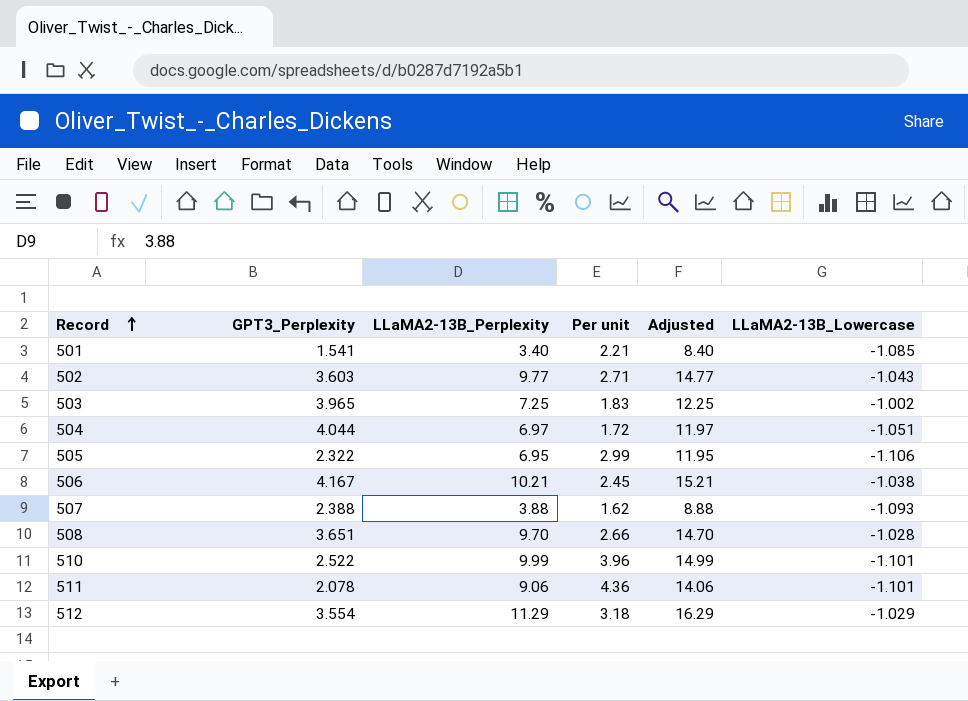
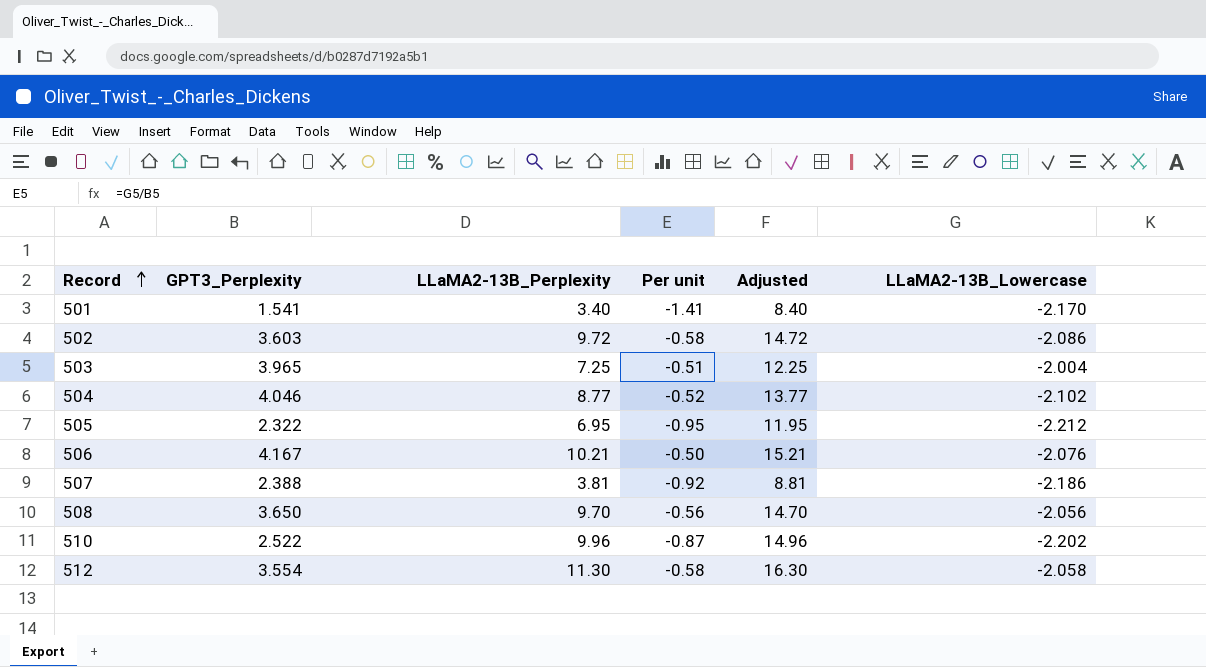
column Per unit | formula: [LLaMA2-13B_Perplexity] / [GPT3_Perplexity] -> [LLaMA2-13B_Lowercase] / [GPT3_Perplexity]
row 511: 2.078 | 9.06 | 4.36 | 14.06 | -1.101 -> none
501 | LLaMA2-13B_Lowercase: -1.085 -> -2.170
502 | LLaMA2-13B_Perplexity: 9.77 -> 9.72
502 | Adjusted: 14.77 -> 14.72
502 | LLaMA2-13B_Lowercase: -1.043 -> -2.086
503 | LLaMA2-13B_Lowercase: -1.002 -> -2.004
504 | GPT3_Perplexity: 4.044 -> 4.046
504 | LLaMA2-13B_Perplexity: 6.97 -> 8.77
504 | Adjusted: 11.97 -> 13.77
504 | LLaMA2-13B_Lowercase: -1.051 -> -2.102
505 | LLaMA2-13B_Lowercase: -1.106 -> -2.212
506 | LLaMA2-13B_Lowercase: -1.038 -> -2.076
507 | LLaMA2-13B_Perplexity: 3.88 -> 3.81
507 | Adjusted: 8.88 -> 8.81
507 | LLaMA2-13B_Lowercase: -1.093 -> -2.186
508 | GPT3_Perplexity: 3.651 -> 3.650
508 | LLaMA2-13B_Lowercase: -1.028 -> -2.056
510 | LLaMA2-13B_Perplexity: 9.99 -> 9.96
510 | Adjusted: 14.99 -> 14.96
510 | LLaMA2-13B_Lowercase: -1.101 -> -2.202
512 | LLaMA2-13B_Perplexity: 11.29 -> 11.30
512 | Adjusted: 16.29 -> 16.30
512 | LLaMA2-13B_Lowercase: -1.029 -> -2.058

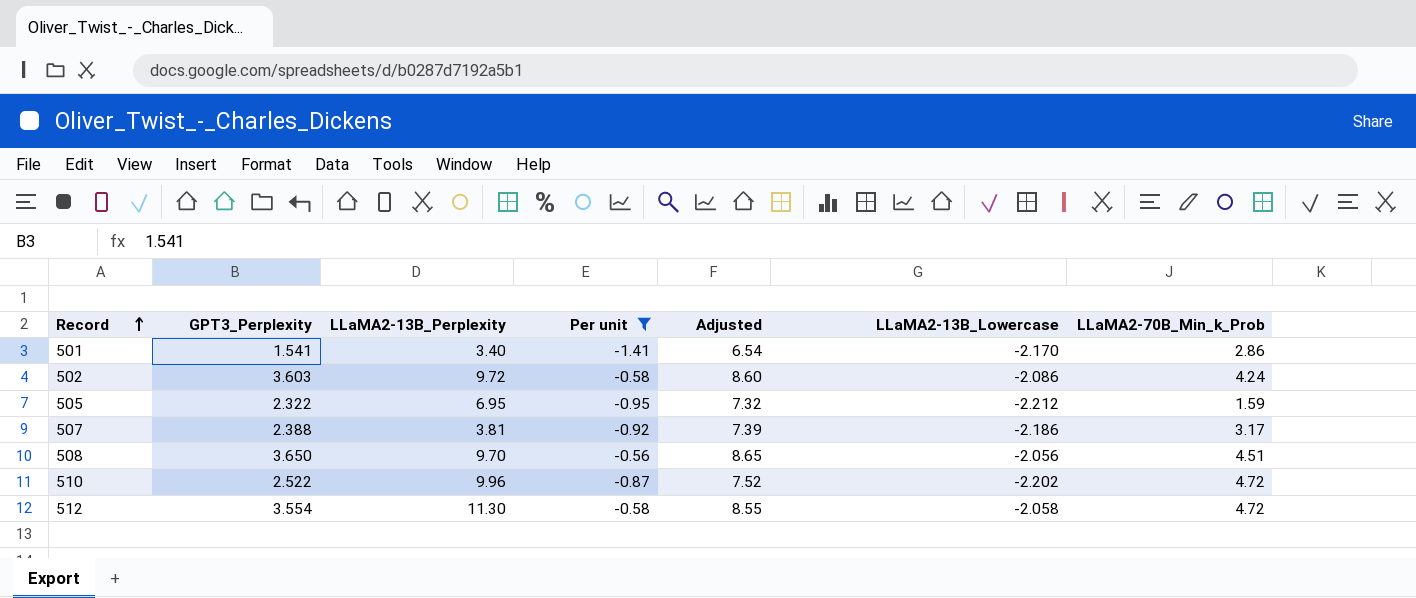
filter: none -> Per unit <= -0.56
column Adjusted | formula: [LLaMA2-13B_Perplexity] + 5 -> [GPT3_Perplexity] + 5
column LLaMA2-70B_Min_k_Prob | position: none -> 7

